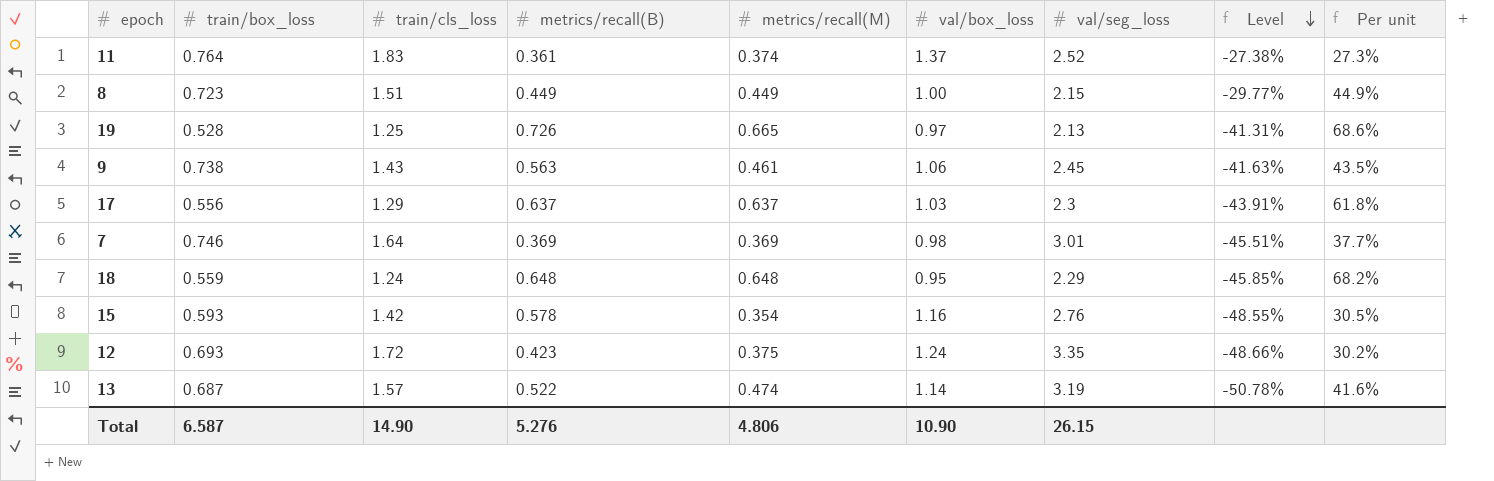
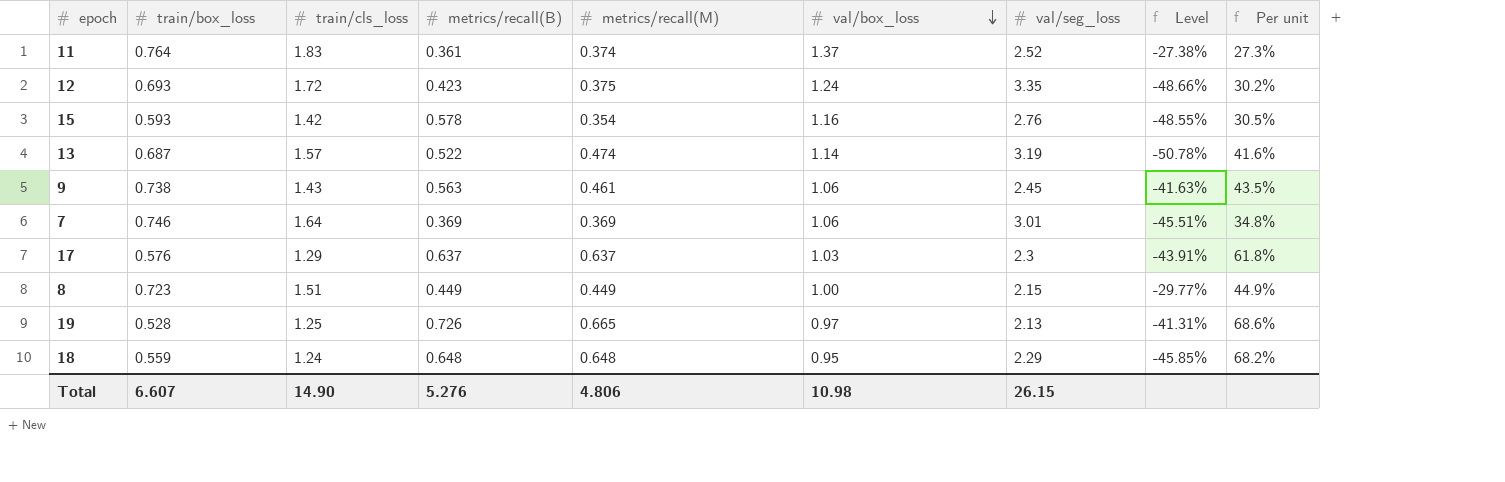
row order: Level descending -> val/box_loss descending
7 | val/box_loss: 0.98 -> 1.06
7 | Per unit: 37.7% -> 34.8%
17 | train/box_loss: 0.556 -> 0.576
Total | train/box_loss: 6.587 -> 6.607
Total | val/box_loss: 10.90 -> 10.98

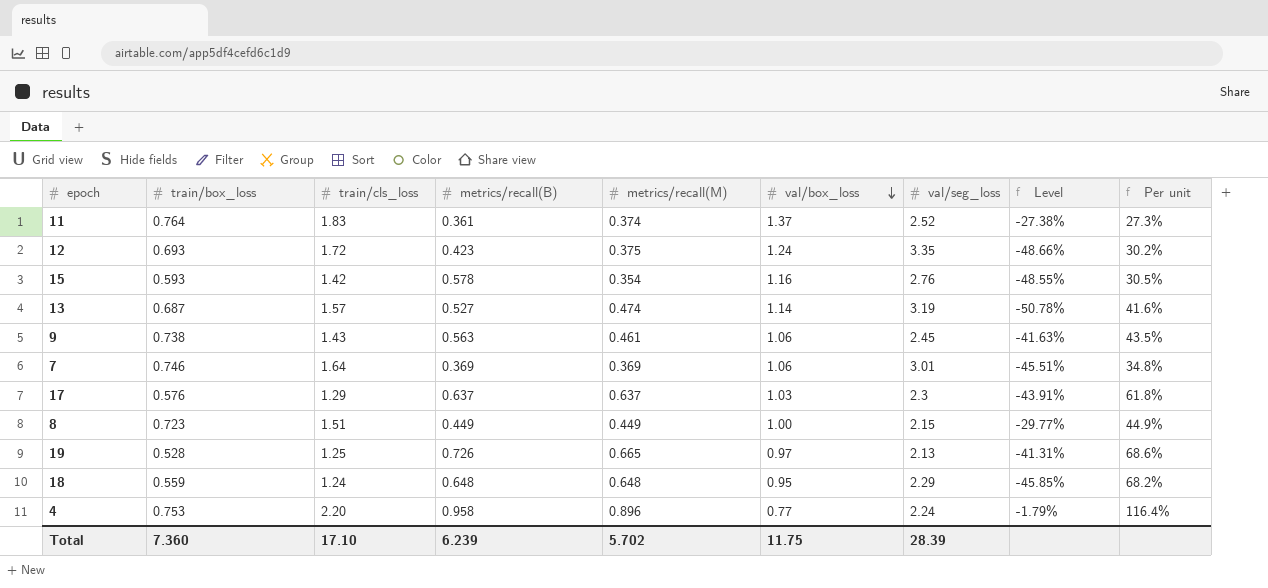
13 | metrics/recall(B): 0.522 -> 0.527
row 4: none -> 0.753 | 2.20 | 0.958 | 0.896 | 0.77 | 2.24 | -1.79% | 116.4%
Total | train/box_loss: 6.607 -> 7.360
Total | train/cls_loss: 14.90 -> 17.10
Total | metrics/recall(B): 5.276 -> 6.239
Total | metrics/recall(M): 4.806 -> 5.702
Total | val/box_loss: 10.98 -> 11.75
Total | val/seg_loss: 26.15 -> 28.39

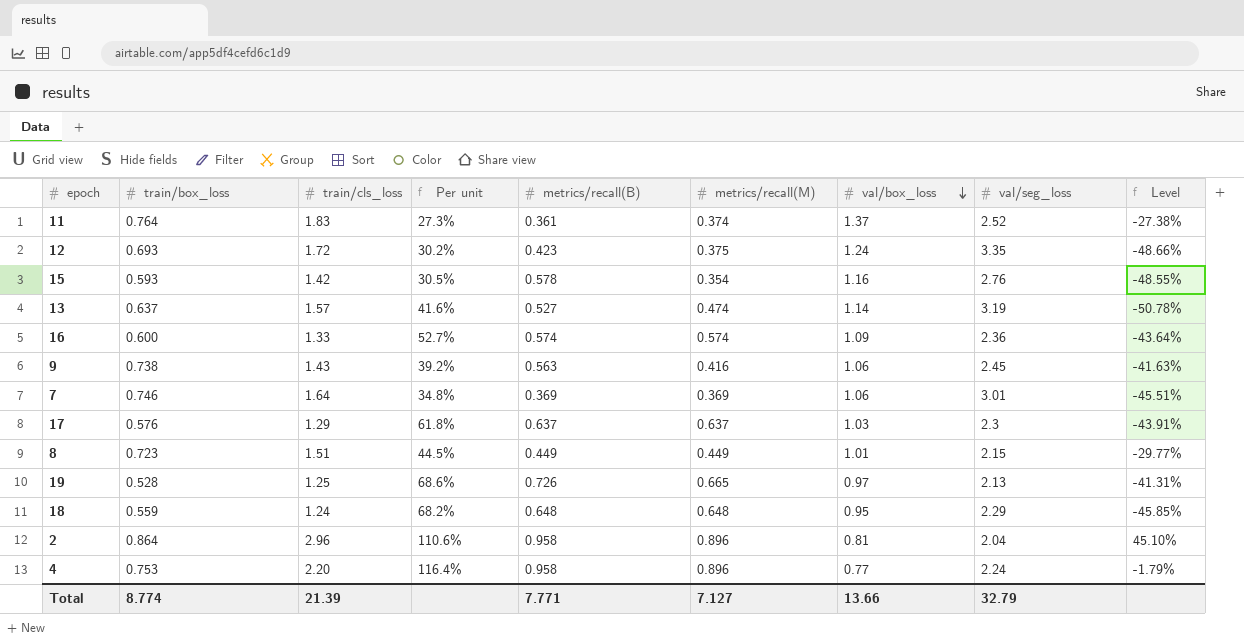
column Per unit | position: 9 -> 4
13 | train/box_loss: 0.687 -> 0.637
row 16: none -> 0.600 | 1.33 | 52.7% | 0.574 | 0.574 | 1.09 | 2.36 | -43.64%
9 | Per unit: 43.5% -> 39.2%
9 | metrics/recall(M): 0.461 -> 0.416
8 | Per unit: 44.9% -> 44.5%
8 | val/box_loss: 1.00 -> 1.01
row 2: none -> 0.864 | 2.96 | 110.6% | 0.958 | 0.896 | 0.81 | 2.04 | 45.10%
Total | train/box_loss: 7.360 -> 8.774
Total | train/cls_loss: 17.10 -> 21.39
Total | metrics/recall(B): 6.239 -> 7.771
Total | metrics/recall(M): 5.702 -> 7.127
Total | val/box_loss: 11.75 -> 13.66
Total | val/seg_loss: 28.39 -> 32.79

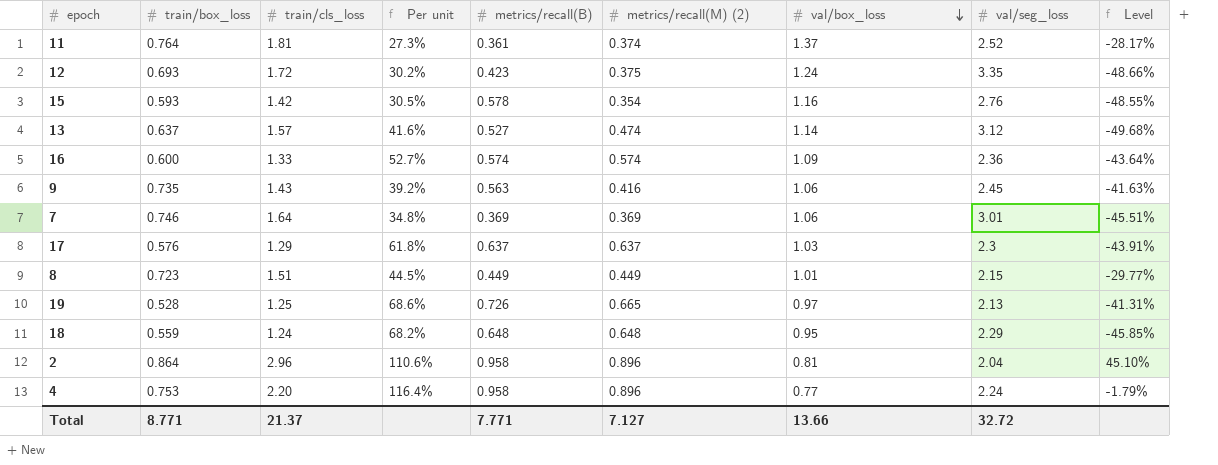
column name: metrics/recall(M) -> metrics/recall(M) (2)
11 | train/cls_loss: 1.83 -> 1.81
11 | Level: -27.38% -> -28.17%
13 | val/seg_loss: 3.19 -> 3.12
13 | Level: -50.78% -> -49.68%
9 | train/box_loss: 0.738 -> 0.735
Total | train/box_loss: 8.774 -> 8.771
Total | train/cls_loss: 21.39 -> 21.37
Total | val/seg_loss: 32.79 -> 32.72

